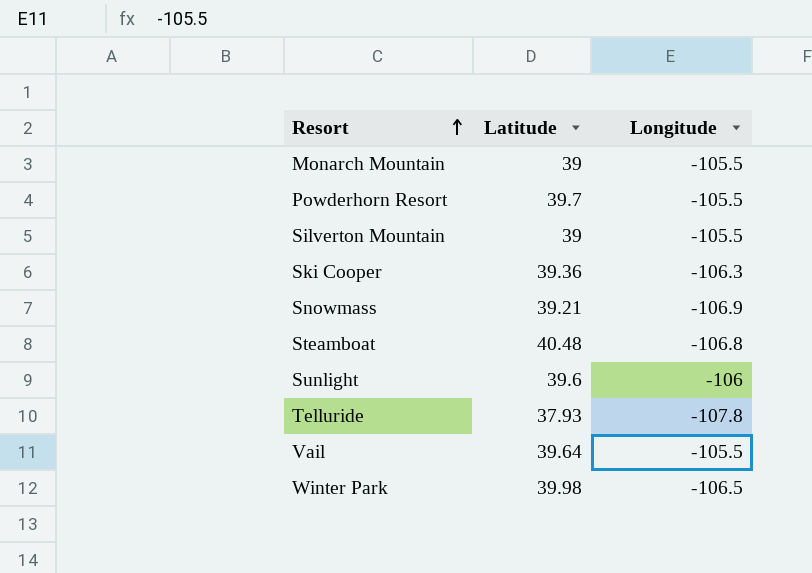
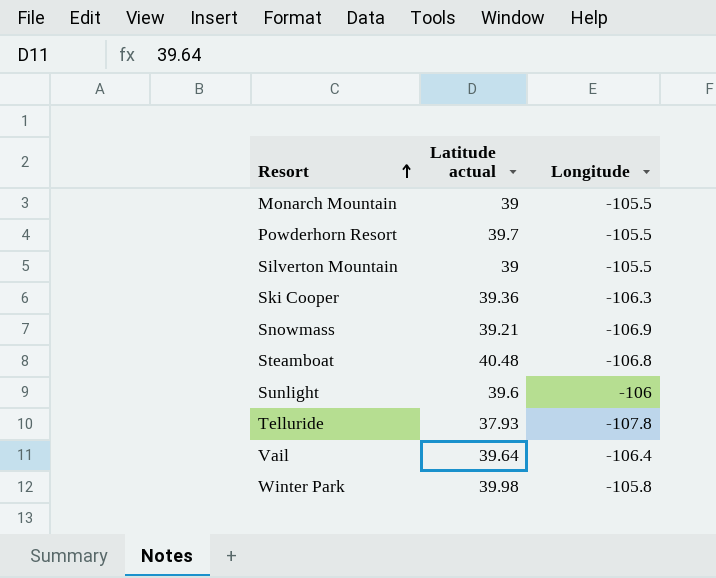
column name: Latitude -> Latitude actual
Vail | Longitude: -105.5 -> -106.4
Winter Park | Longitude: -106.5 -> -105.8

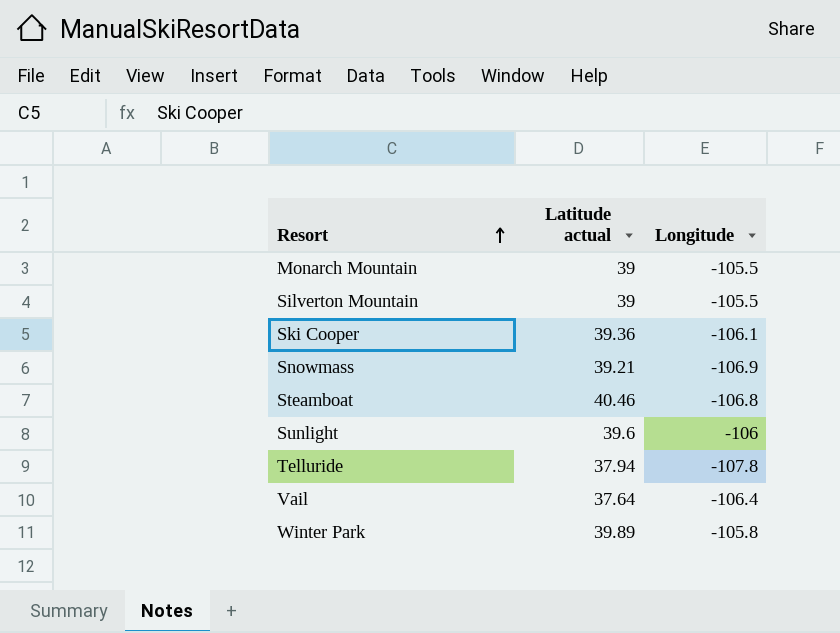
row Powderhorn Resort: 39.7 | -105.5 -> none
Ski Cooper | Longitude: -106.3 -> -106.1
Steamboat | Latitude actual: 40.48 -> 40.46
Telluride | Latitude actual: 37.93 -> 37.94
Vail | Latitude actual: 39.64 -> 37.64
Winter Park | Latitude actual: 39.98 -> 39.89

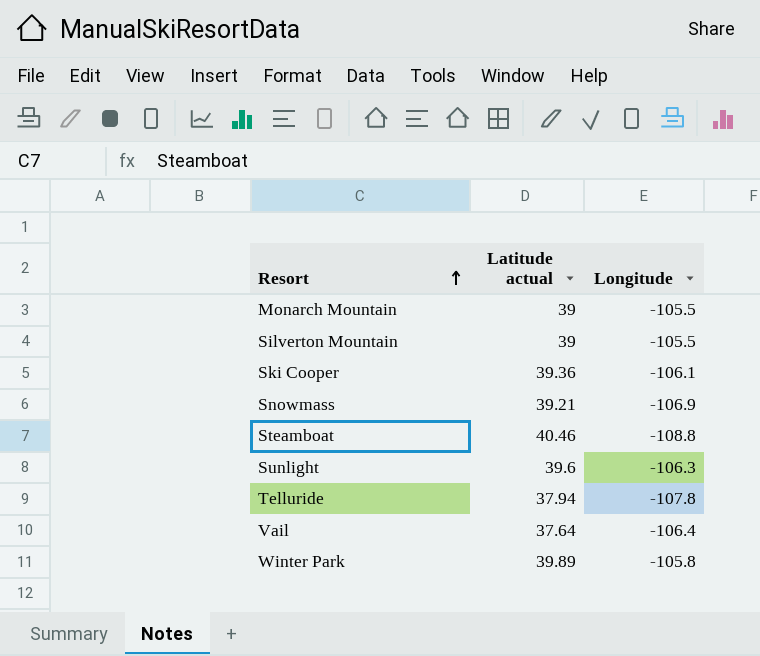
Steamboat | Longitude: -106.8 -> -108.8
Sunlight | Longitude: -106 -> -106.3

